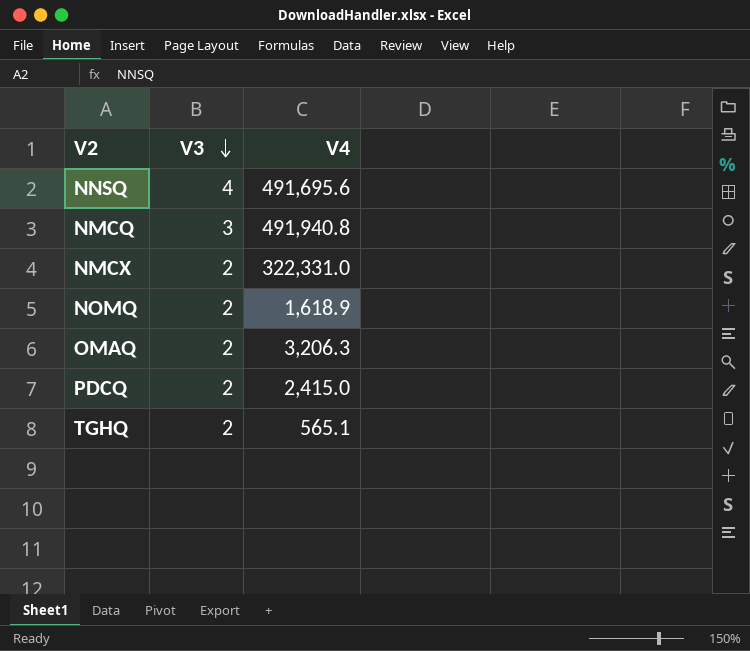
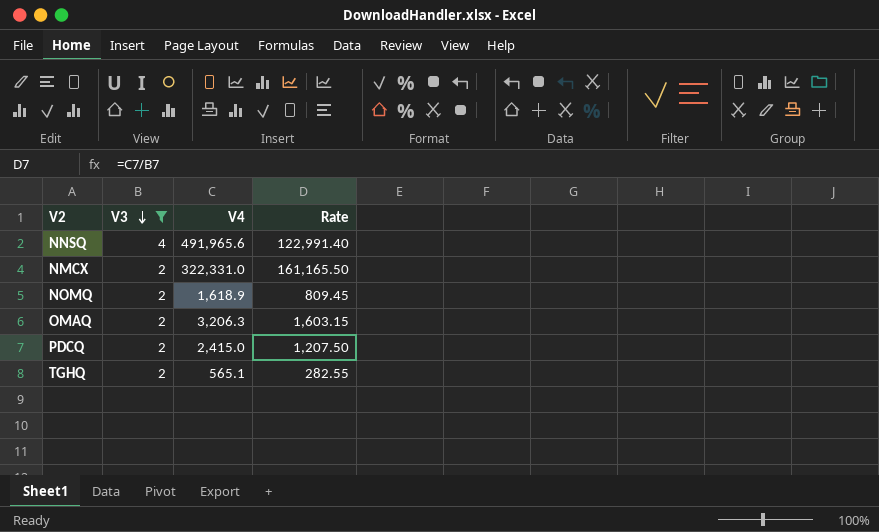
filter: none -> V3 != 3
column Rate | formula: none -> [V4] / [V3]
NNSQ | V4: 491,695.6 -> 491,965.6

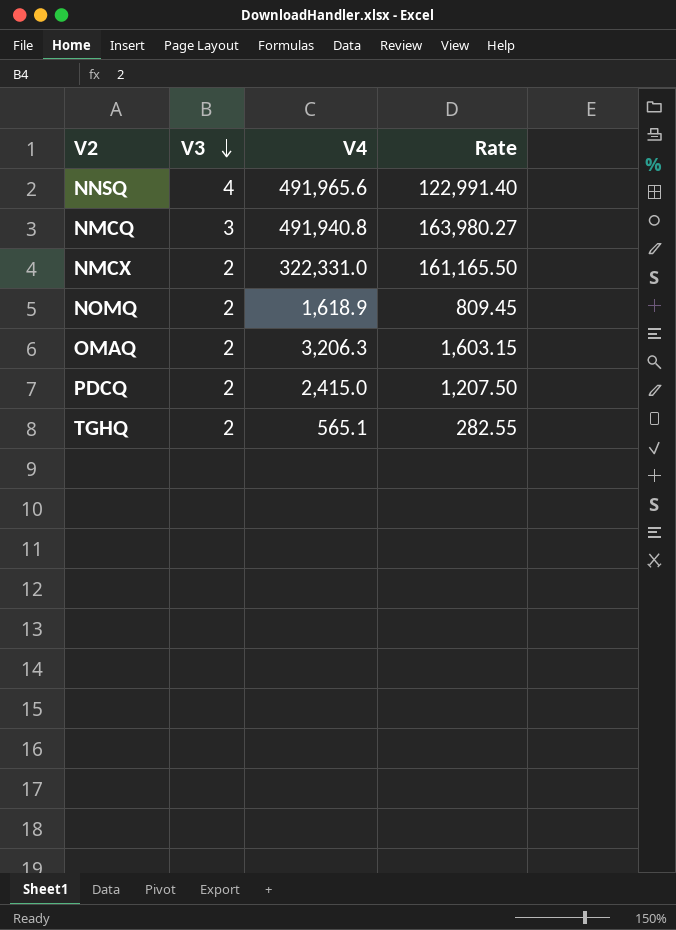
filter: V3 != 3 -> none

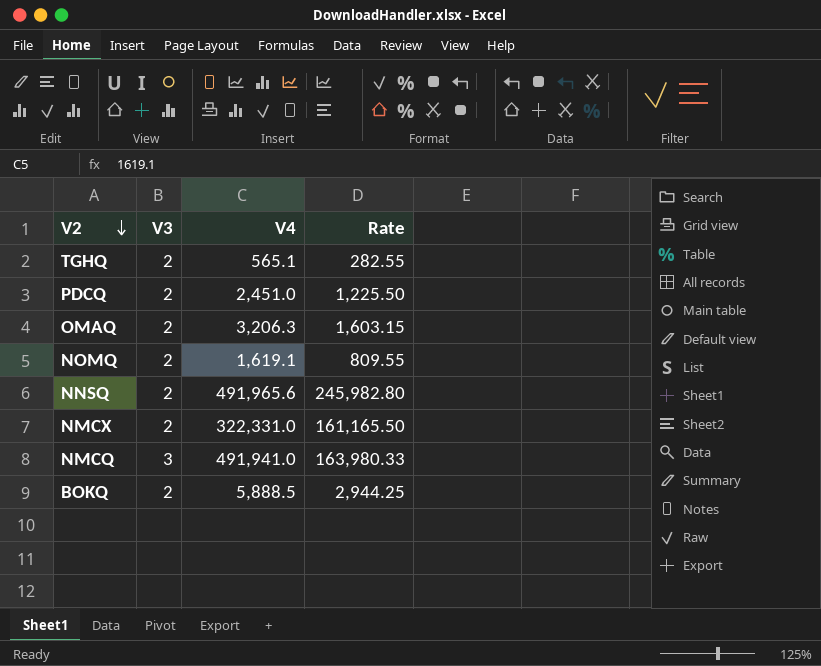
row order: V3 descending -> V2 descending
PDCQ | V4: 2,415.0 -> 2,451.0
PDCQ | Rate: 1,207.50 -> 1,225.50
NOMQ | V4: 1,618.9 -> 1,619.1
NOMQ | Rate: 809.45 -> 809.55
NNSQ | V3: 4 -> 2
NNSQ | Rate: 122,991.40 -> 245,982.80
NMCQ | V4: 491,940.8 -> 491,941.0
NMCQ | Rate: 163,980.27 -> 163,980.33
row BOKQ: none -> 2 | 5,888.5 | 2,944.25

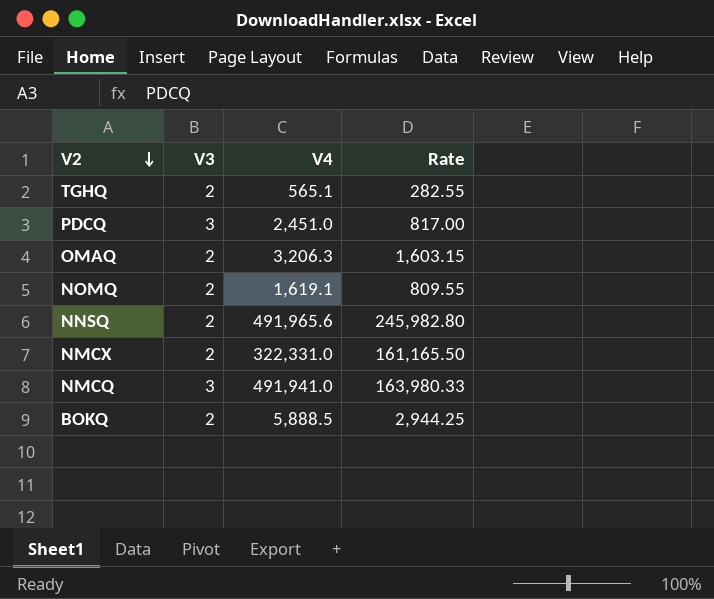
PDCQ | V3: 2 -> 3
PDCQ | Rate: 1,225.50 -> 817.00

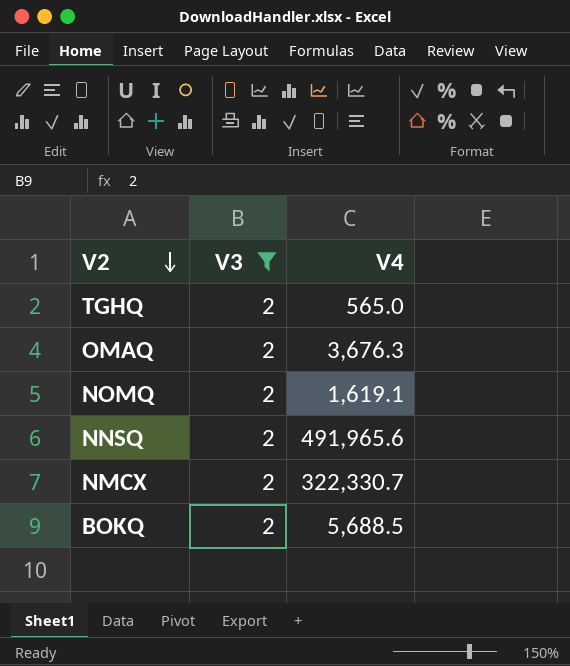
filter: none -> V3 = 2
column Rate | formula: [V4] / [V3] -> none
TGHQ | V4: 565.1 -> 565.0
OMAQ | V4: 3,206.3 -> 3,676.3
NMCX | V4: 322,331.0 -> 322,330.7
BOKQ | V4: 5,888.5 -> 5,688.5

